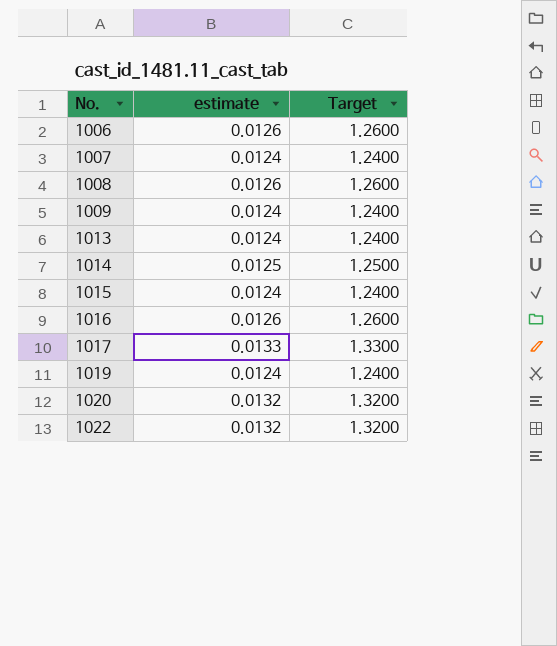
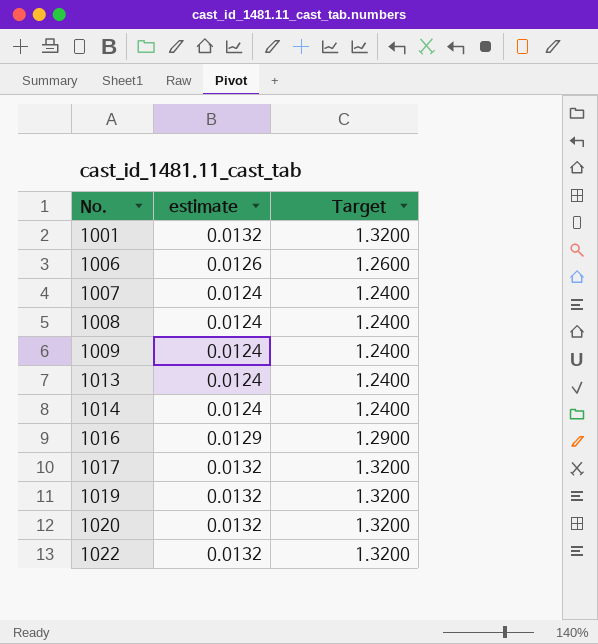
row 1015: 0.0124 | 1.2400 -> none
row 1001: none -> 0.0132 | 1.3200
1008 | estimate: 0.0126 -> 0.0124
1008 | Target: 1.2600 -> 1.2400
1014 | estimate: 0.0125 -> 0.0124
1014 | Target: 1.2500 -> 1.2400
1016 | estimate: 0.0126 -> 0.0129
1016 | Target: 1.2600 -> 1.2900
1017 | estimate: 0.0133 -> 0.0132
1017 | Target: 1.3300 -> 1.3200
1019 | estimate: 0.0124 -> 0.0132
1019 | Target: 1.2400 -> 1.3200

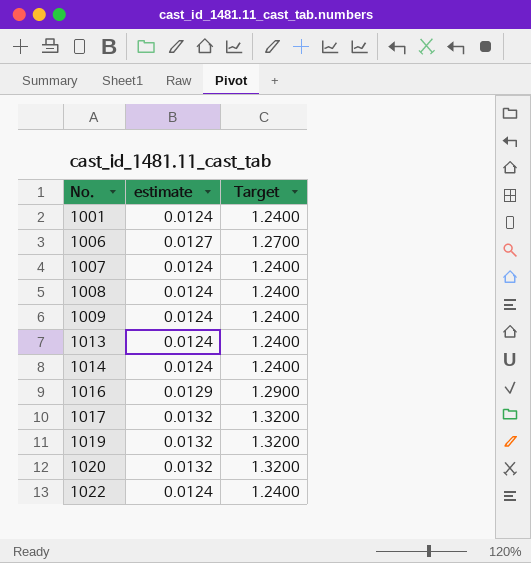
1001 | estimate: 0.0132 -> 0.0124
1001 | Target: 1.3200 -> 1.2400
1006 | estimate: 0.0126 -> 0.0127
1006 | Target: 1.2600 -> 1.2700
1022 | estimate: 0.0132 -> 0.0124
1022 | Target: 1.3200 -> 1.2400

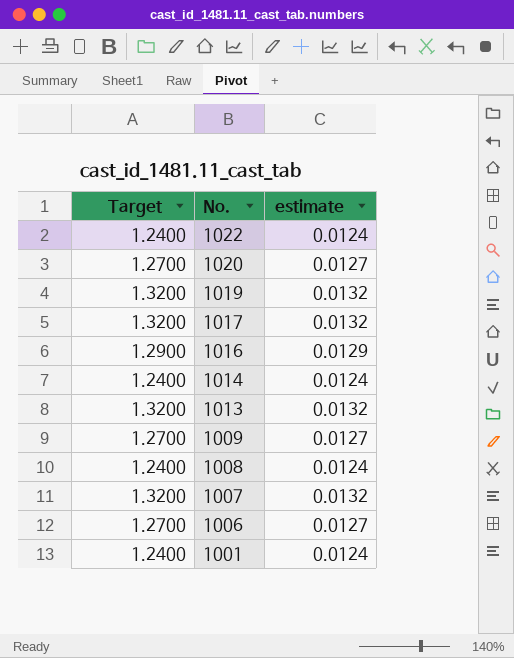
row order: No. ascending -> No. descending
column Target | position: 3 -> 1
1020 | Target: 1.3200 -> 1.2700
1020 | estimate: 0.0132 -> 0.0127
1013 | Target: 1.2400 -> 1.3200
1013 | estimate: 0.0124 -> 0.0132
1009 | Target: 1.2400 -> 1.2700
1009 | estimate: 0.0124 -> 0.0127
1007 | Target: 1.2400 -> 1.3200
1007 | estimate: 0.0124 -> 0.0132

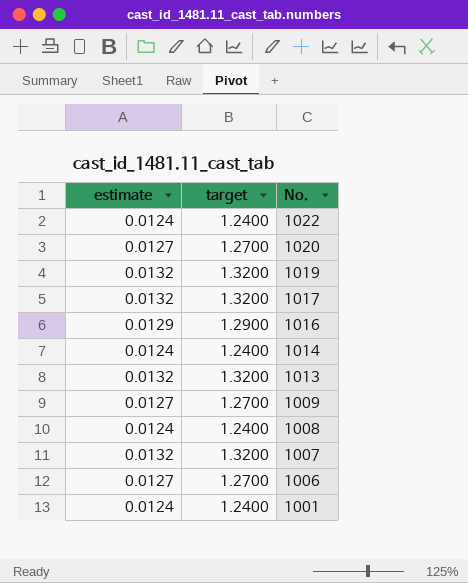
column estimate | position: 3 -> 1
column name: Target -> target

